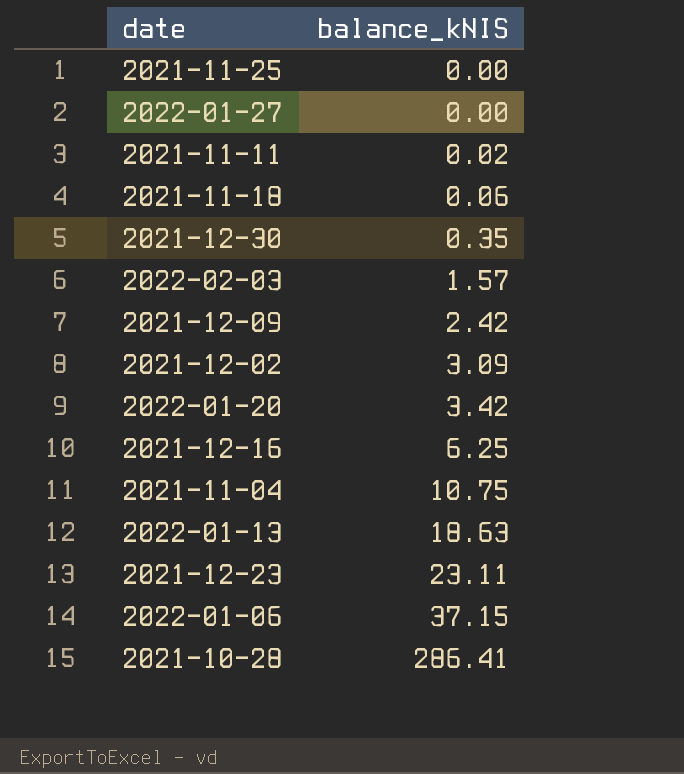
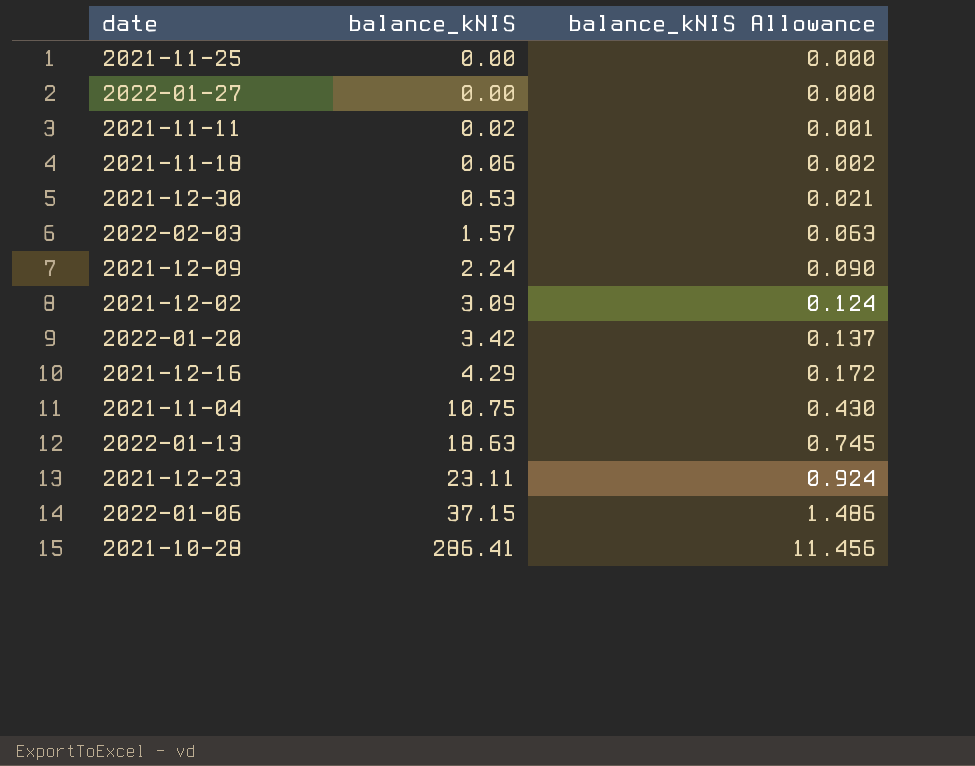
column balance_kNIS Allowance | formula: none -> [balance_kNIS] * 0.04
2021-12-30 | balance_kNIS: 0.35 -> 0.53
2021-12-09 | balance_kNIS: 2.42 -> 2.24
2021-12-16 | balance_kNIS: 6.25 -> 4.29

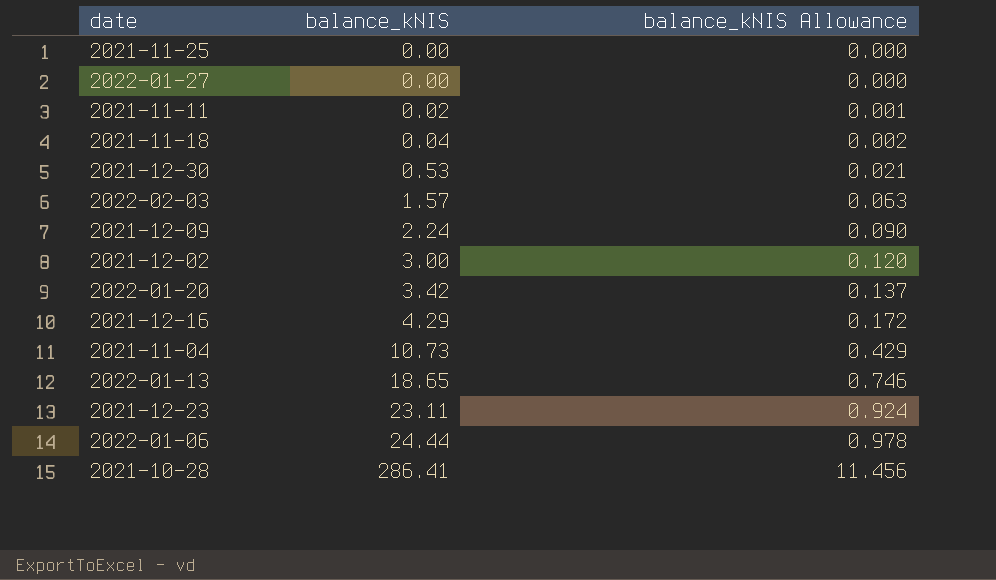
2021-11-18 | balance_kNIS: 0.06 -> 0.04
2021-12-02 | balance_kNIS: 3.09 -> 3.00
2021-12-02 | balance_kNIS Allowance: 0.124 -> 0.120
2021-11-04 | balance_kNIS: 10.75 -> 10.73
2021-11-04 | balance_kNIS Allowance: 0.430 -> 0.429
2022-01-13 | balance_kNIS: 18.63 -> 18.65
2022-01-13 | balance_kNIS Allowance: 0.745 -> 0.746
2022-01-06 | balance_kNIS: 37.15 -> 24.44
2022-01-06 | balance_kNIS Allowance: 1.486 -> 0.978

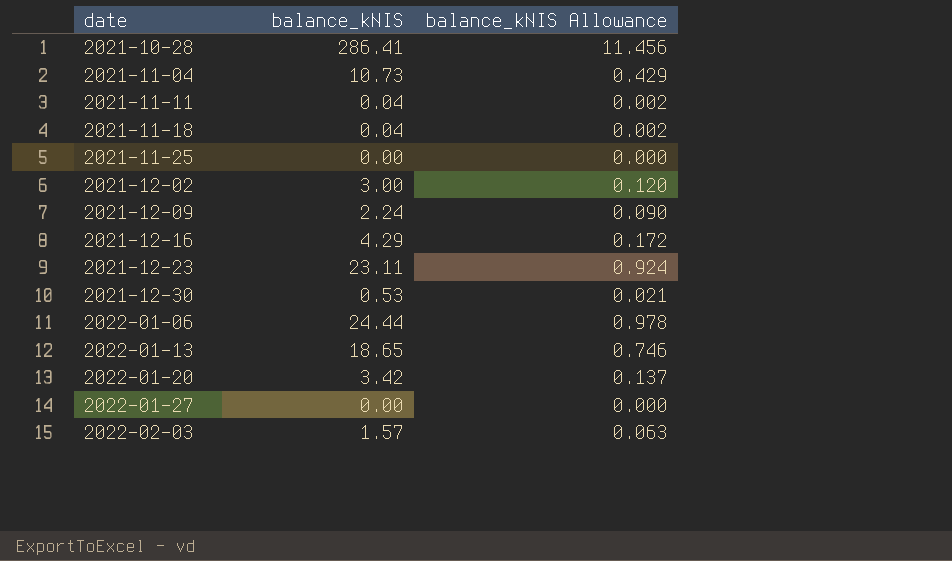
row order: balance_kNIS ascending -> date ascending
2021-11-11 | balance_kNIS: 0.02 -> 0.04
2021-11-11 | balance_kNIS Allowance: 0.001 -> 0.002

